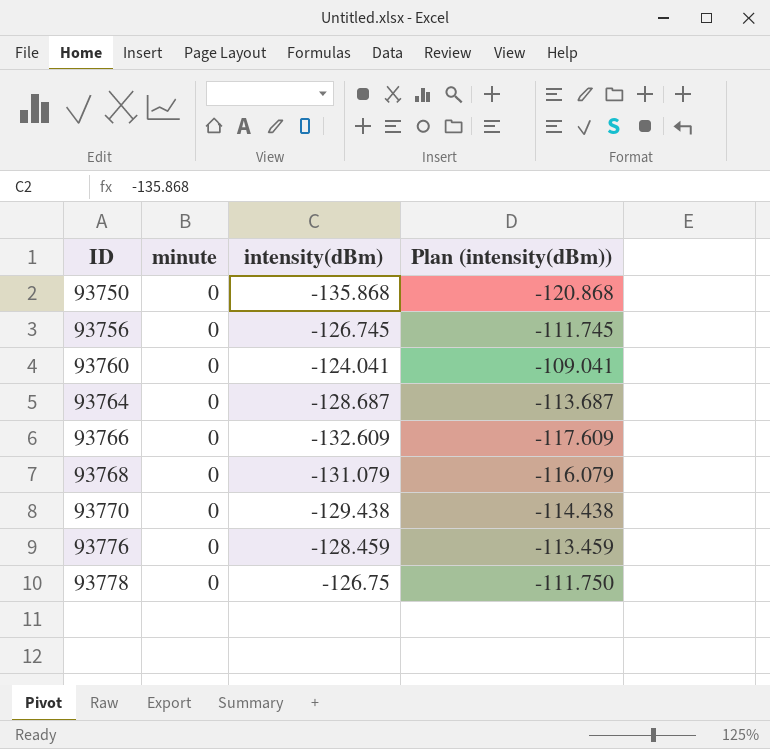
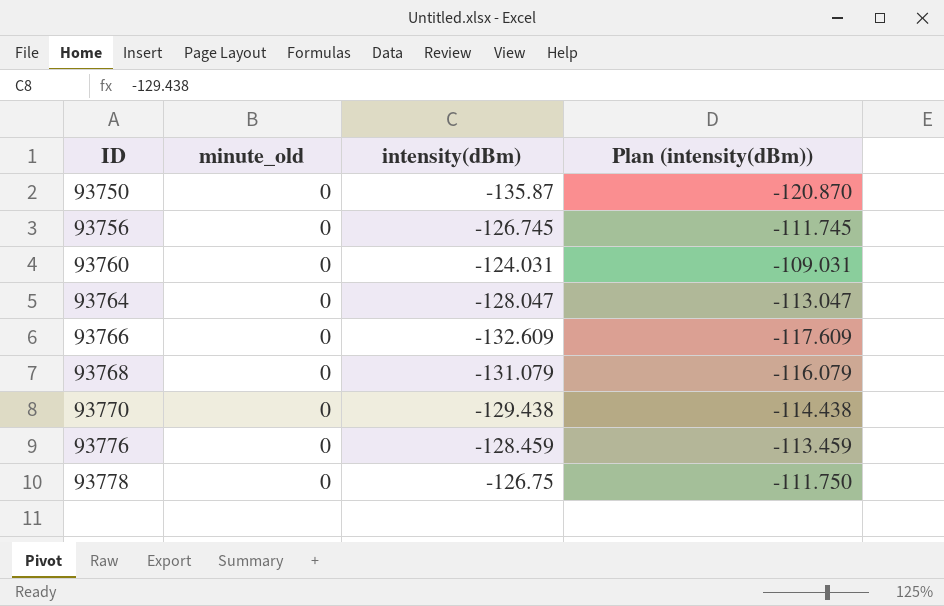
column name: minute -> minute_old
93750 | intensity(dBm): -135.868 -> -135.87
93750 | Plan (intensity(dBm)): -120.868 -> -120.870
93760 | intensity(dBm): -124.041 -> -124.031
93760 | Plan (intensity(dBm)): -109.041 -> -109.031
93764 | intensity(dBm): -128.687 -> -128.047
93764 | Plan (intensity(dBm)): -113.687 -> -113.047

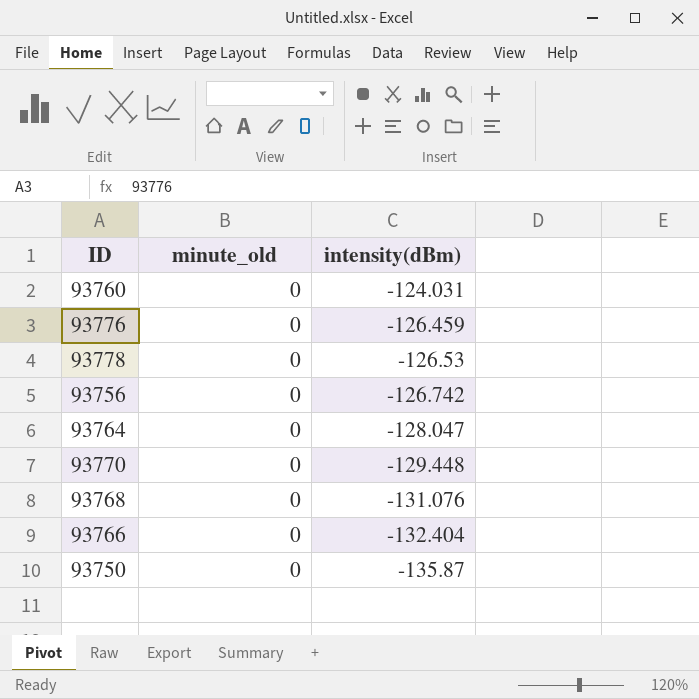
row order: ID ascending -> intensity(dBm) descending
column Plan (intensity(dBm)) | formula: [intensity(dBm)] + 15 -> none
93776 | intensity(dBm): -128.459 -> -126.459
93778 | intensity(dBm): -126.75 -> -126.53
93756 | intensity(dBm): -126.745 -> -126.742
93770 | intensity(dBm): -129.438 -> -129.448
93768 | intensity(dBm): -131.079 -> -131.076
93766 | intensity(dBm): -132.609 -> -132.404

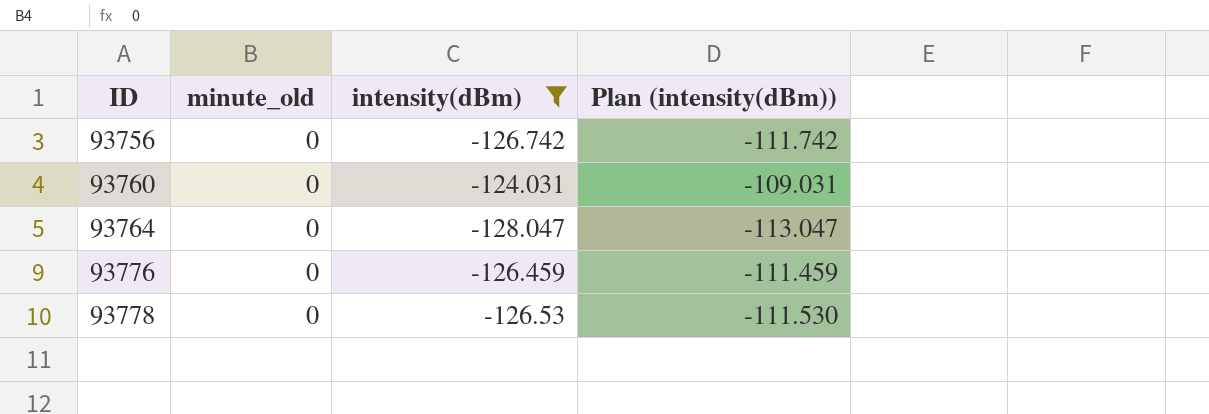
filter: none -> intensity(dBm) >= -128.047
row order: intensity(dBm) descending -> ID ascending
column Plan (intensity(dBm)) | formula: none -> [intensity(dBm)] + 15

